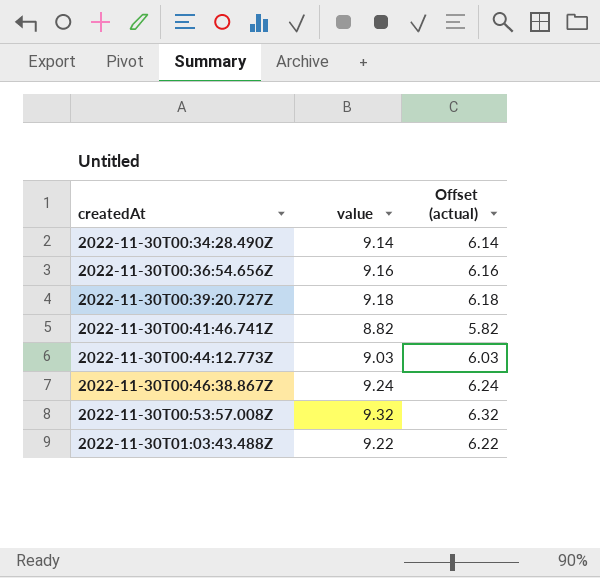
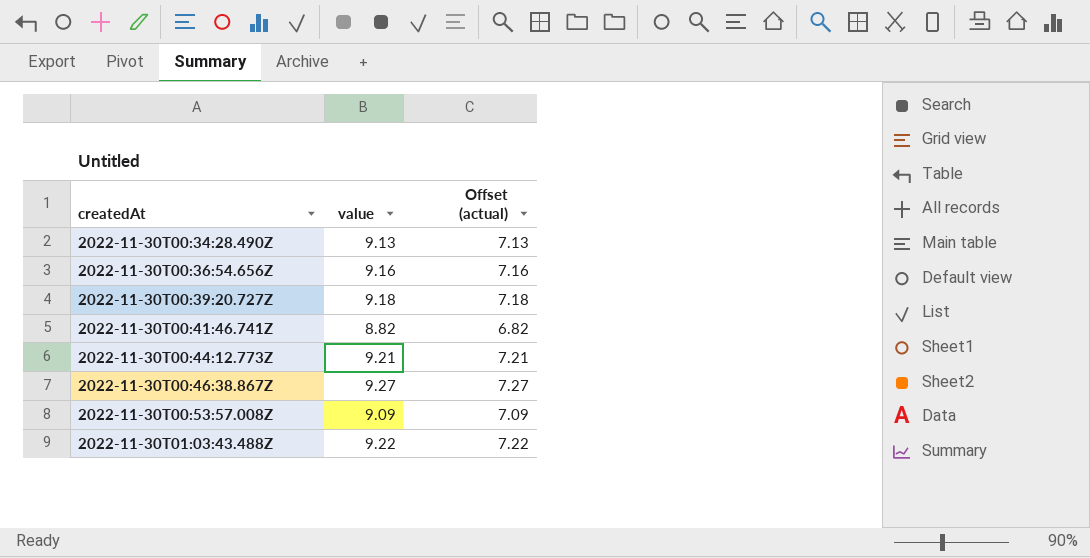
column Offset (actual) | formula: [value] - 3 -> [value] - 2
2022-11-30T00:34:28.490Z | value: 9.14 -> 9.13
2022-11-30T00:44:12.773Z | value: 9.03 -> 9.21
2022-11-30T00:46:38.867Z | value: 9.24 -> 9.27
2022-11-30T00:53:57.008Z | value: 9.32 -> 9.09

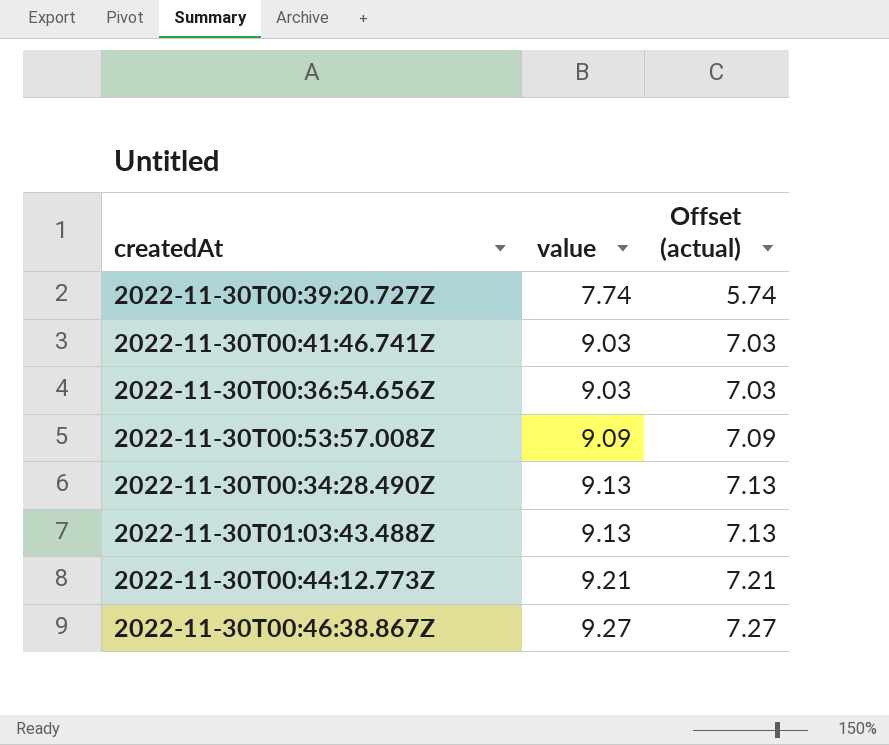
row order: createdAt ascending -> value ascending
2022-11-30T00:39:20.727Z | value: 9.18 -> 7.74
2022-11-30T00:39:20.727Z | Offset (actual): 7.18 -> 5.74
2022-11-30T00:41:46.741Z | value: 8.82 -> 9.03
2022-11-30T00:41:46.741Z | Offset (actual): 6.82 -> 7.03
2022-11-30T00:36:54.656Z | value: 9.16 -> 9.03
2022-11-30T00:36:54.656Z | Offset (actual): 7.16 -> 7.03
2022-11-30T01:03:43.488Z | value: 9.22 -> 9.13
2022-11-30T01:03:43.488Z | Offset (actual): 7.22 -> 7.13

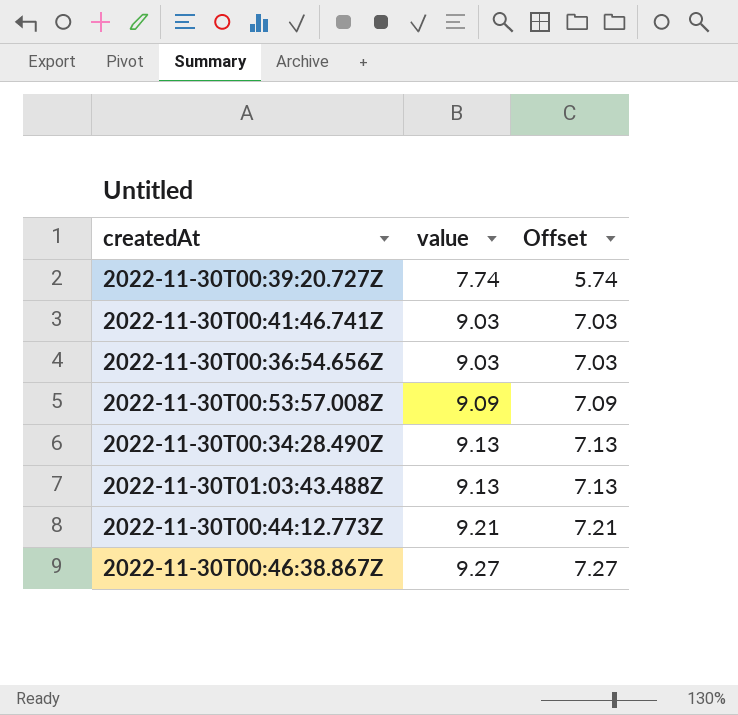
column name: Offset (actual) -> Offset

